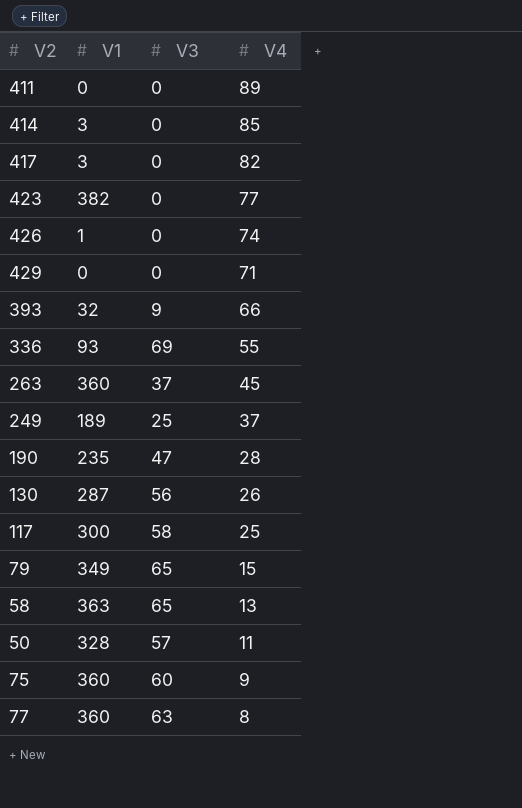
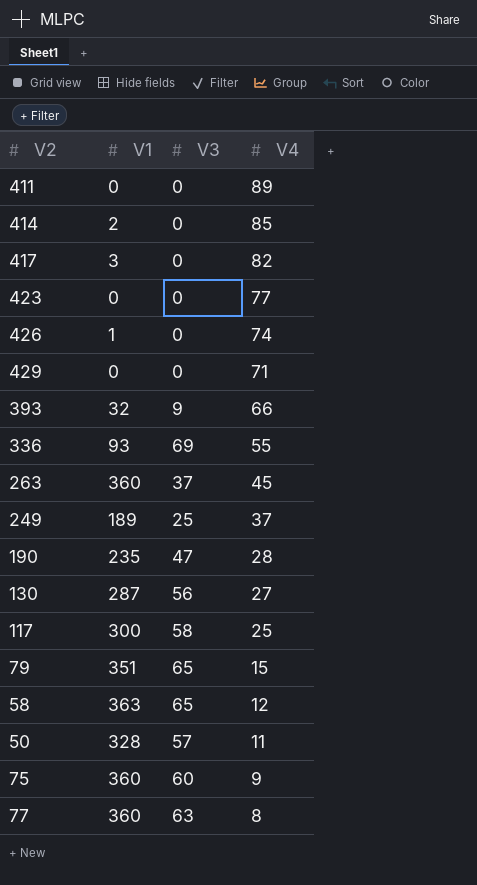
414 | V1: 3 -> 2
423 | V1: 382 -> 0
130 | V4: 26 -> 27
79 | V1: 349 -> 351
58 | V4: 13 -> 12

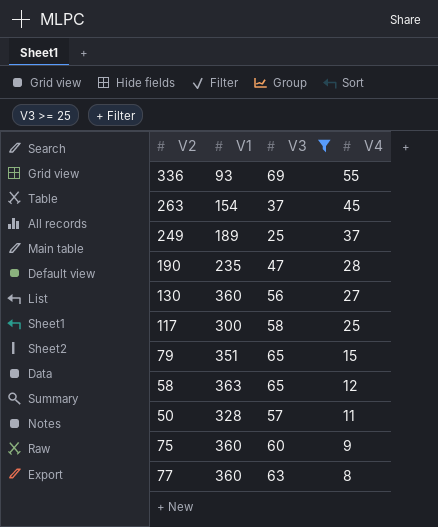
filter: none -> V3 >= 25
263 | V1: 360 -> 154
130 | V1: 287 -> 360

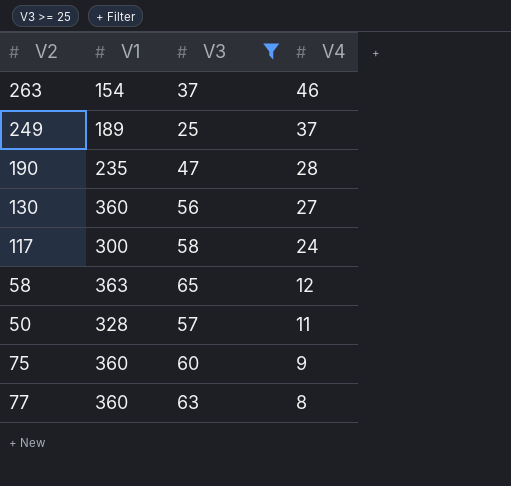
row 336: 93 | 69 | 55 -> none
row 79: 351 | 65 | 15 -> none
263 | V4: 45 -> 46
117 | V4: 25 -> 24

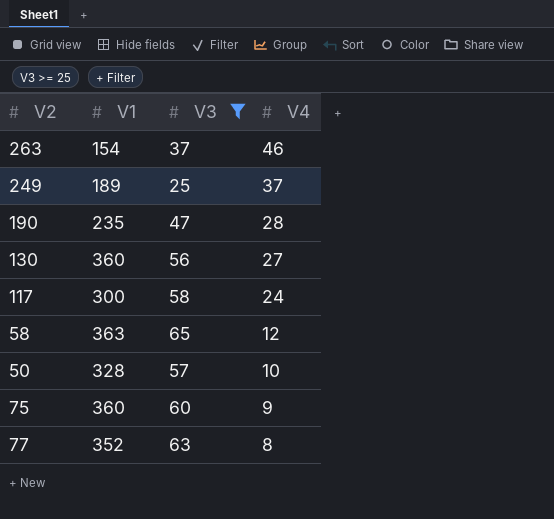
50 | V4: 11 -> 10
77 | V1: 360 -> 352

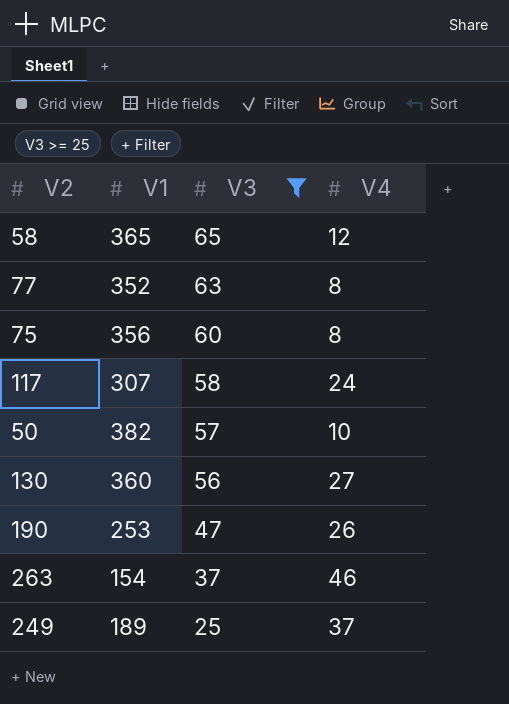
row order: V4 descending -> V3 descending
58 | V1: 363 -> 365
75 | V1: 360 -> 356
75 | V4: 9 -> 8
117 | V1: 300 -> 307
50 | V1: 328 -> 382
190 | V1: 235 -> 253
190 | V4: 28 -> 26

